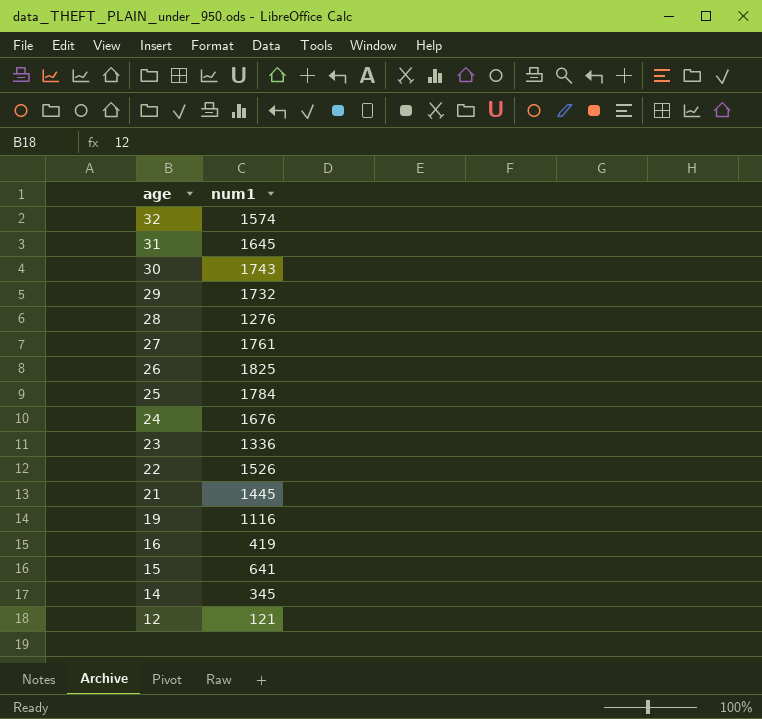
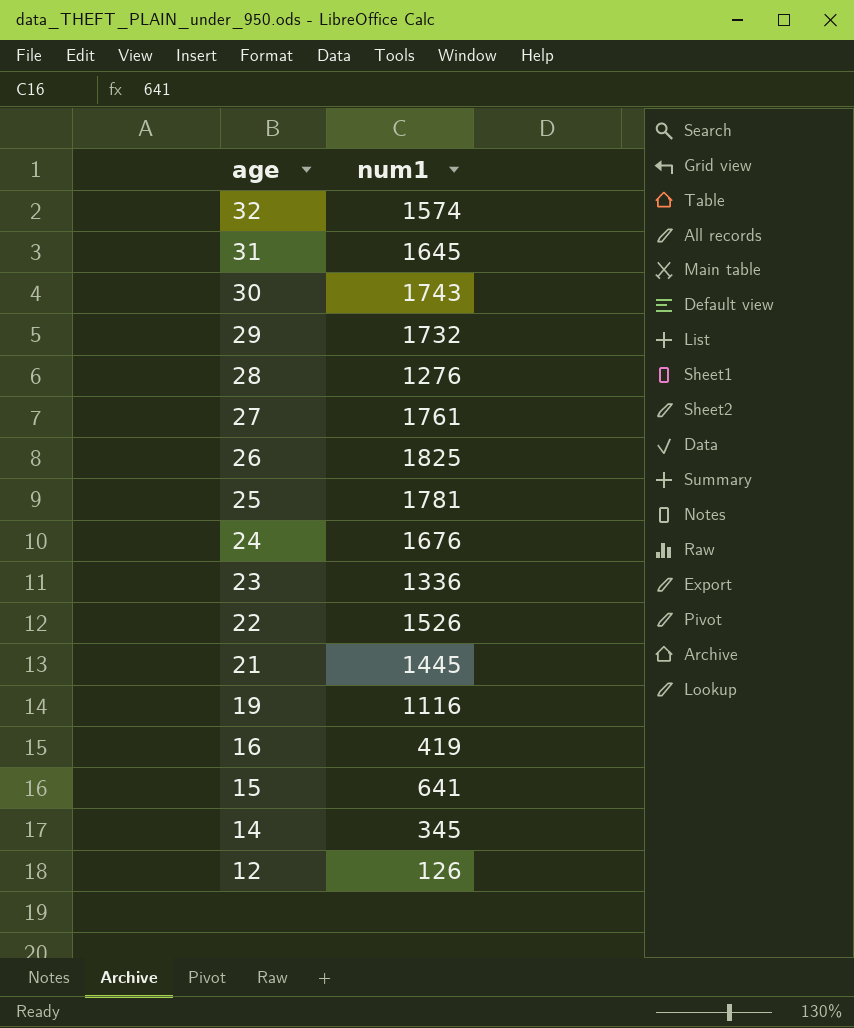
25 | num1: 1784 -> 1781
12 | num1: 121 -> 126

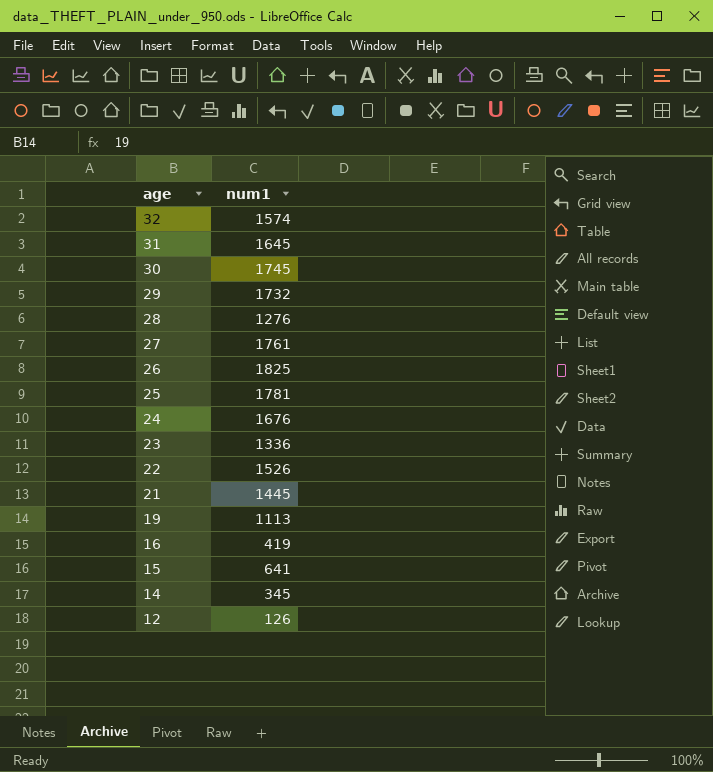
30 | num1: 1743 -> 1745
19 | num1: 1116 -> 1113

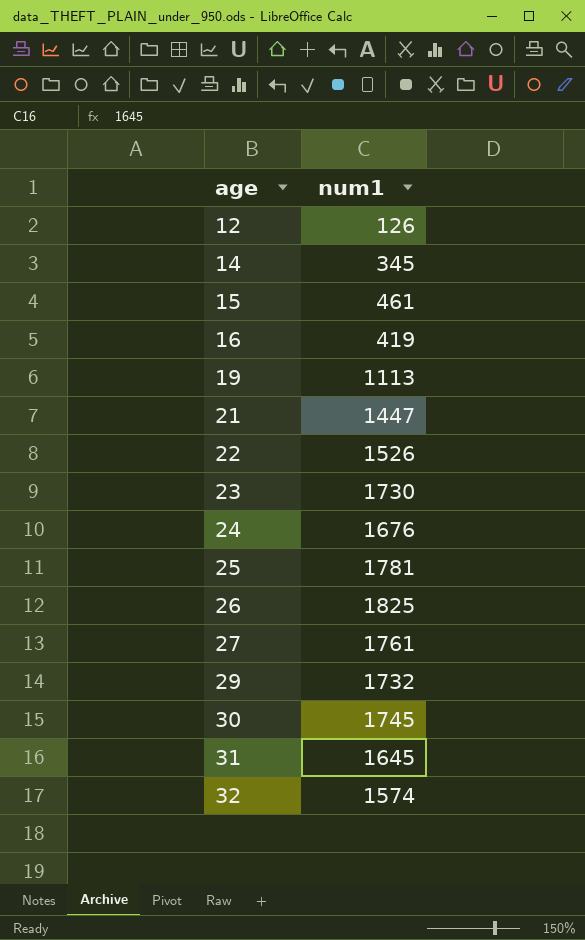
row order: age descending -> age ascending
row 28: 1276 -> none
15 | num1: 641 -> 461
21 | num1: 1445 -> 1447
23 | num1: 1336 -> 1730

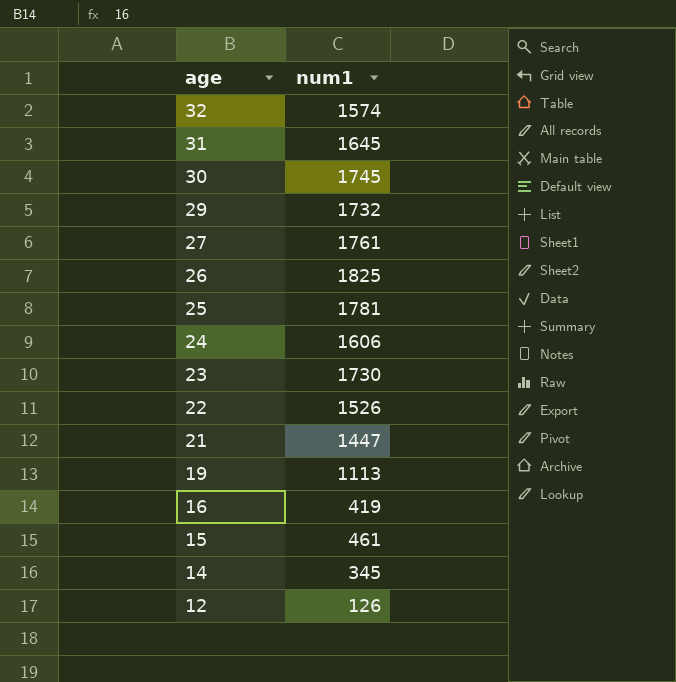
row order: age ascending -> age descending
24 | num1: 1676 -> 1606

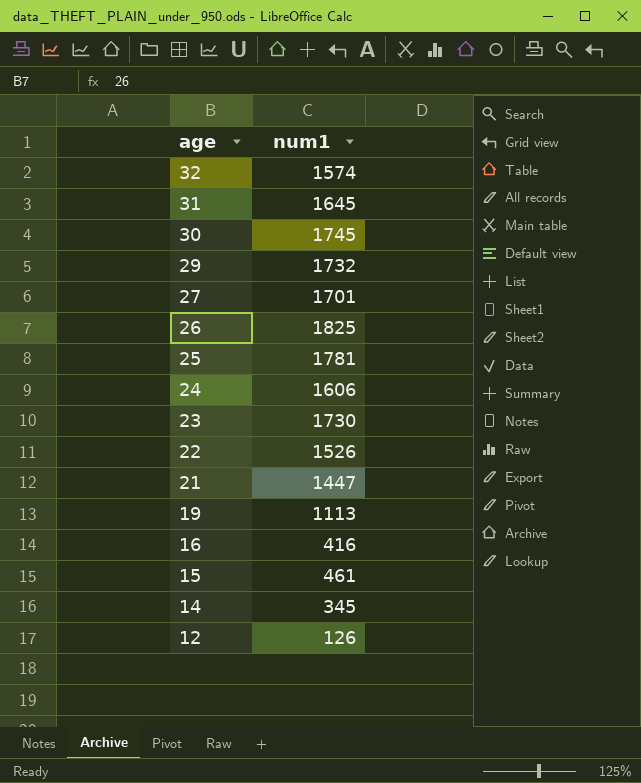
27 | num1: 1761 -> 1701
16 | num1: 419 -> 416

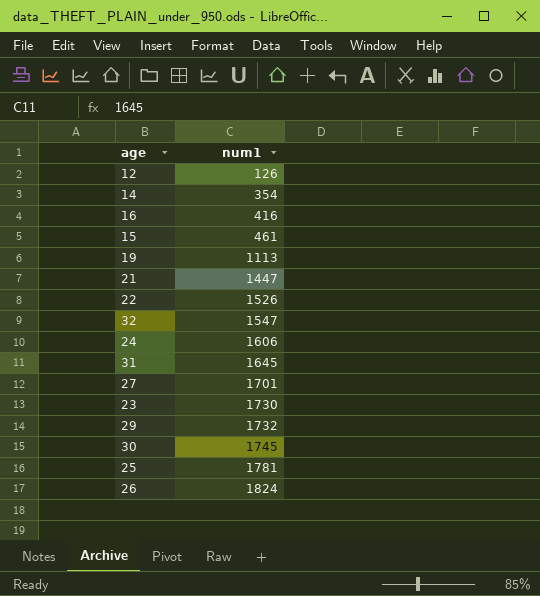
row order: age descending -> num1 ascending
14 | num1: 345 -> 354
32 | num1: 1574 -> 1547
26 | num1: 1825 -> 1824

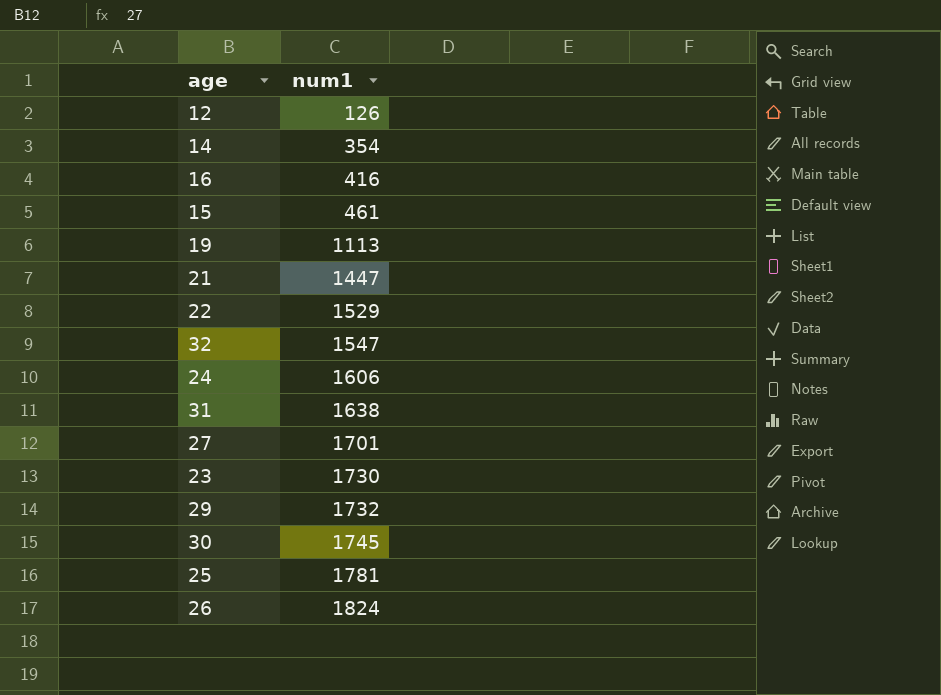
22 | num1: 1526 -> 1529
31 | num1: 1645 -> 1638

